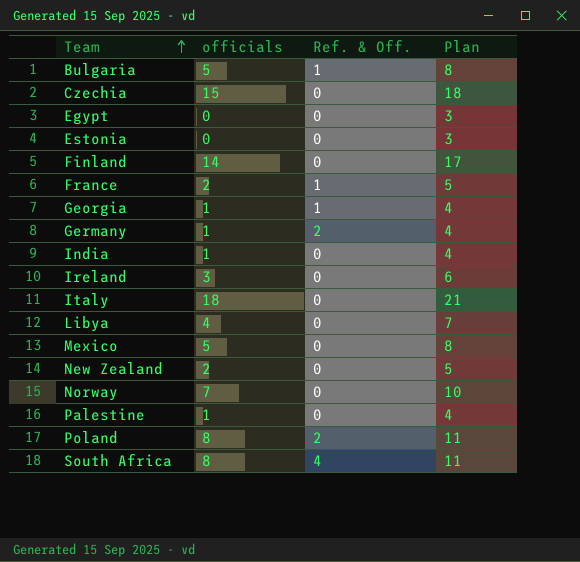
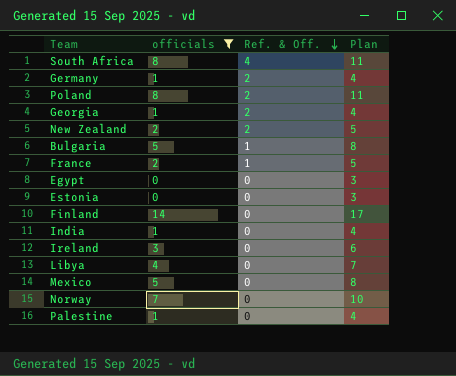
filter: none -> officials <= 14
row order: Team ascending -> Ref. & Off. descending
Georgia | Ref. & Off.: 1 -> 2
New Zealand | Ref. & Off.: 0 -> 2

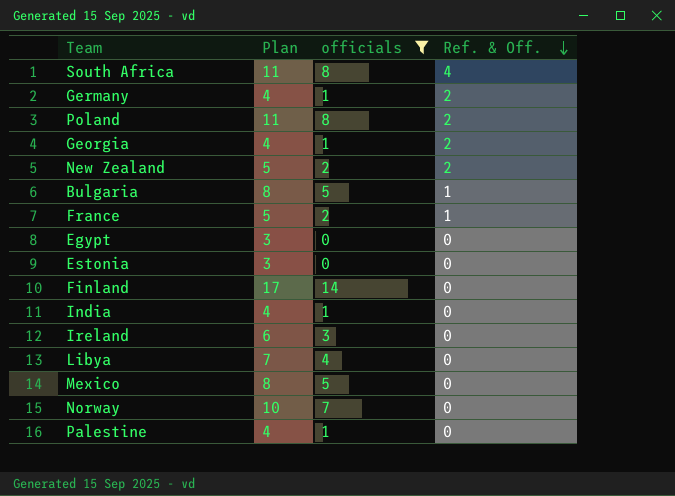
column Plan | position: 4 -> 2

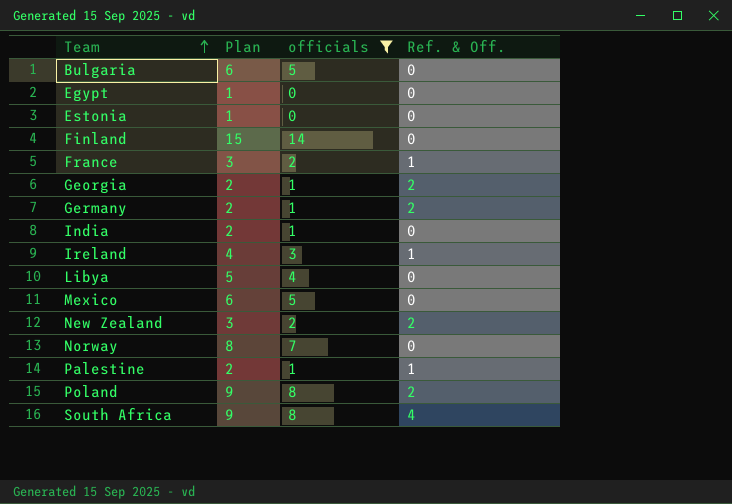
row order: Ref. & Off. descending -> Team ascending
column Plan | formula: [officials] + 3 -> [officials] + 1
Bulgaria | Ref. & Off.: 1 -> 0
Ireland | Ref. & Off.: 0 -> 1
Palestine | Ref. & Off.: 0 -> 1

